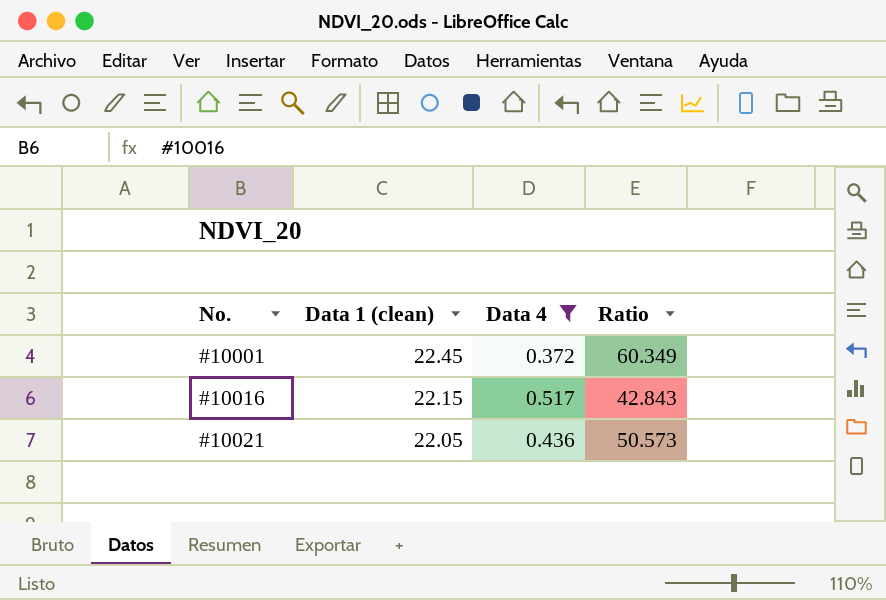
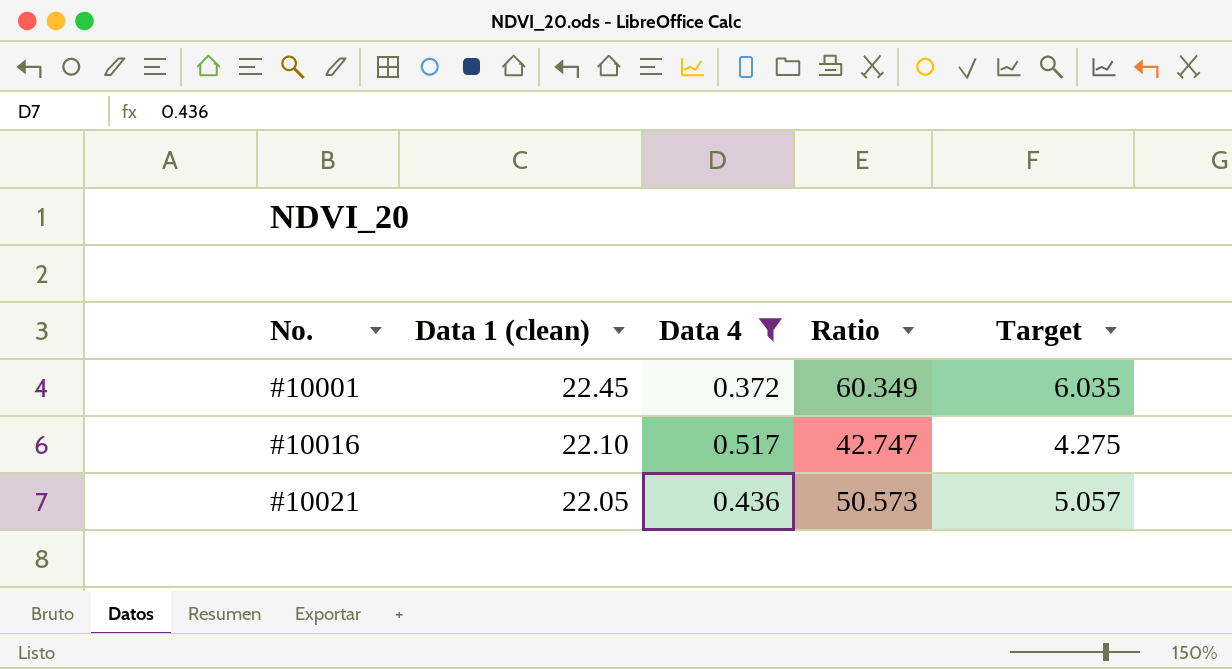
column Target | formula: none -> [Ratio] * 0.1
#10016 | Data 1 (clean): 22.15 -> 22.10
#10016 | Ratio: 42.843 -> 42.747

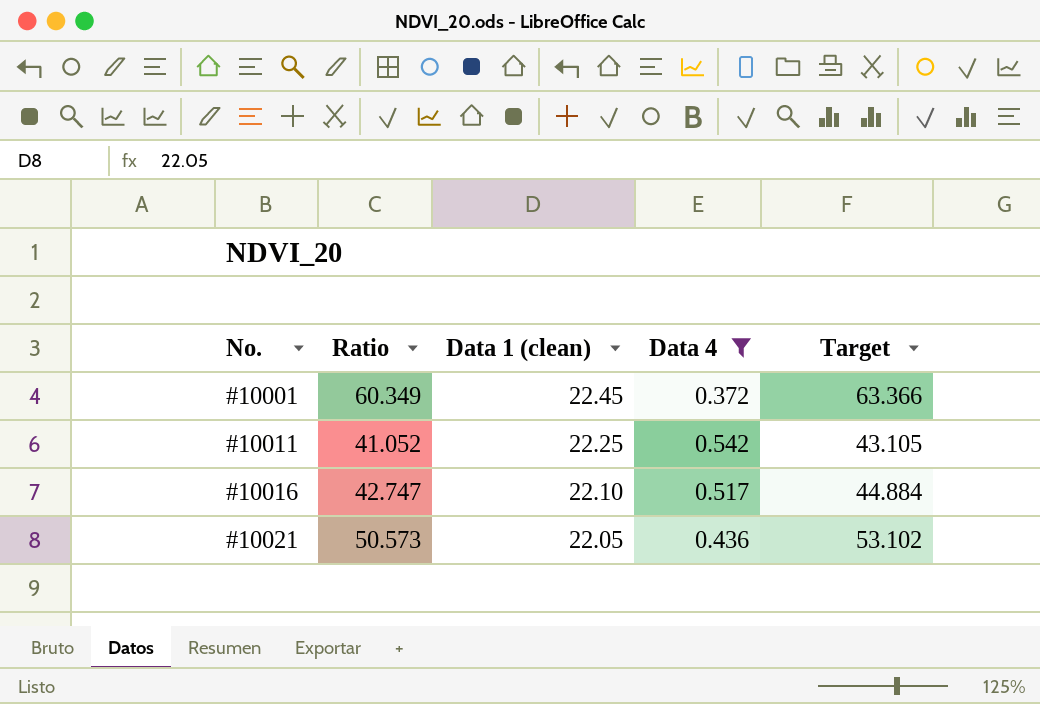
column Ratio | position: 4 -> 2
column Target | formula: [Ratio] * 0.1 -> [Ratio] * 1.05
row #10011: none -> 41.052 | 22.25 | 0.542 | 43.105

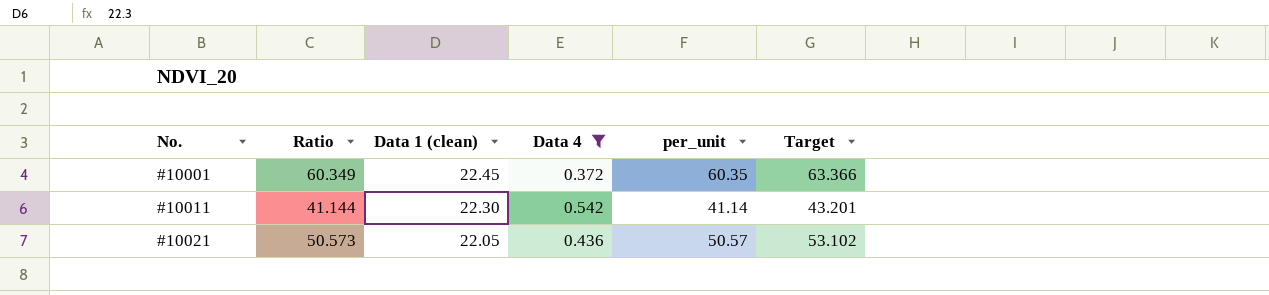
column per_unit | formula: none -> [Data 1 (clean)] / [Data 4]
row #10016: 42.747 | 22.10 | 0.517 | 44.884 -> none
#10011 | Ratio: 41.052 -> 41.144
#10011 | Data 1 (clean): 22.25 -> 22.30
#10011 | Target: 43.105 -> 43.201

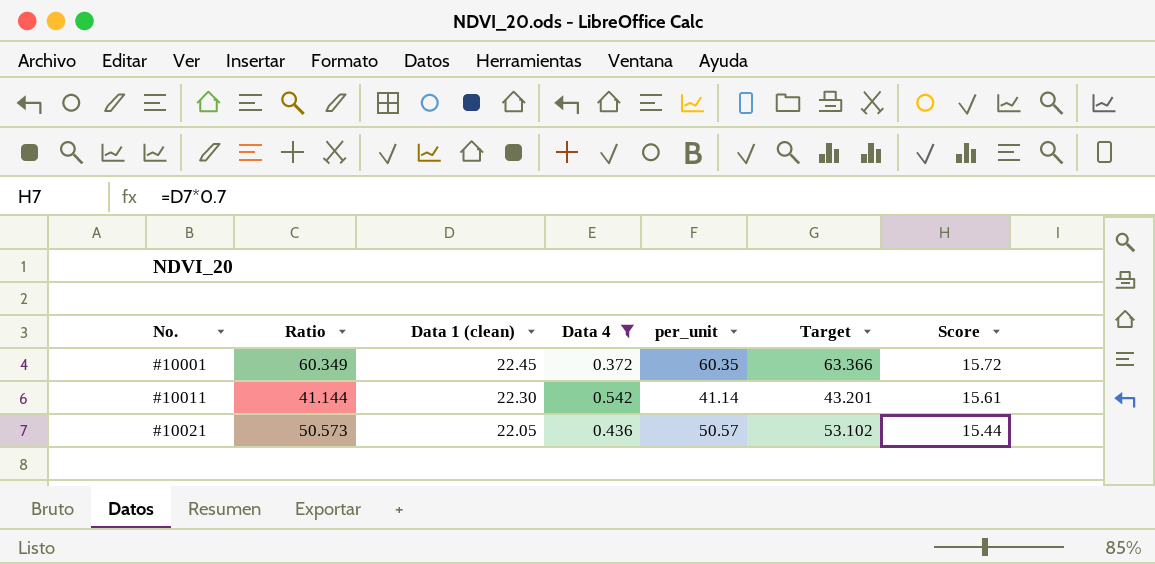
column Score | formula: none -> [Data 1 (clean)] * 0.7

